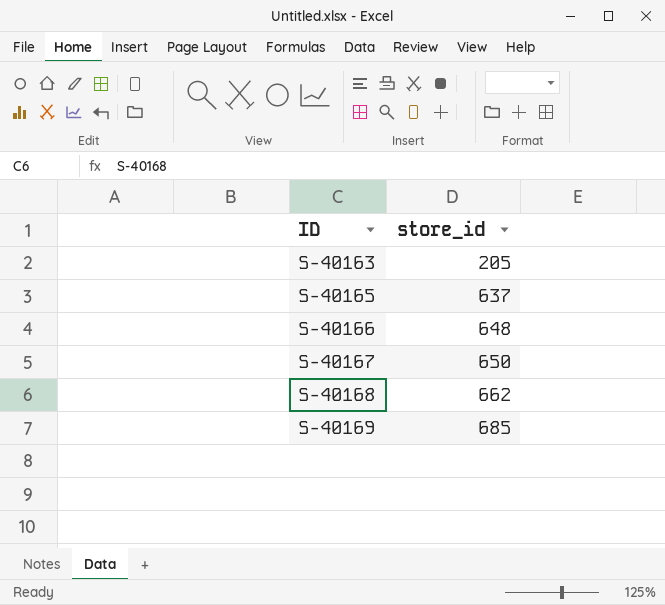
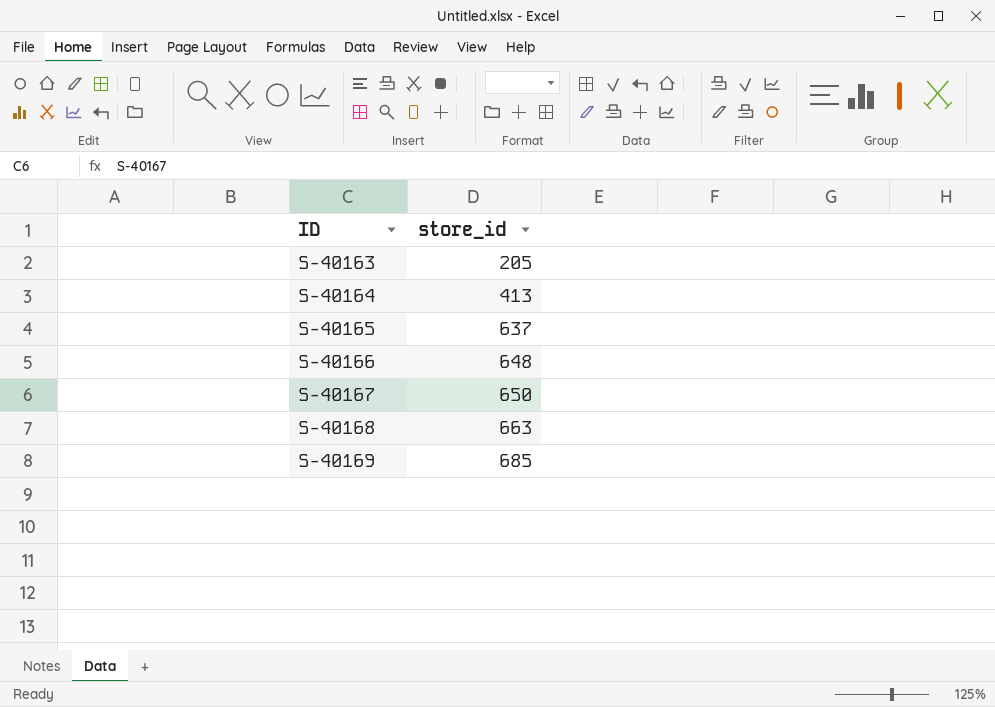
row S-40164: none -> 413
S-40168 | store_id: 662 -> 663

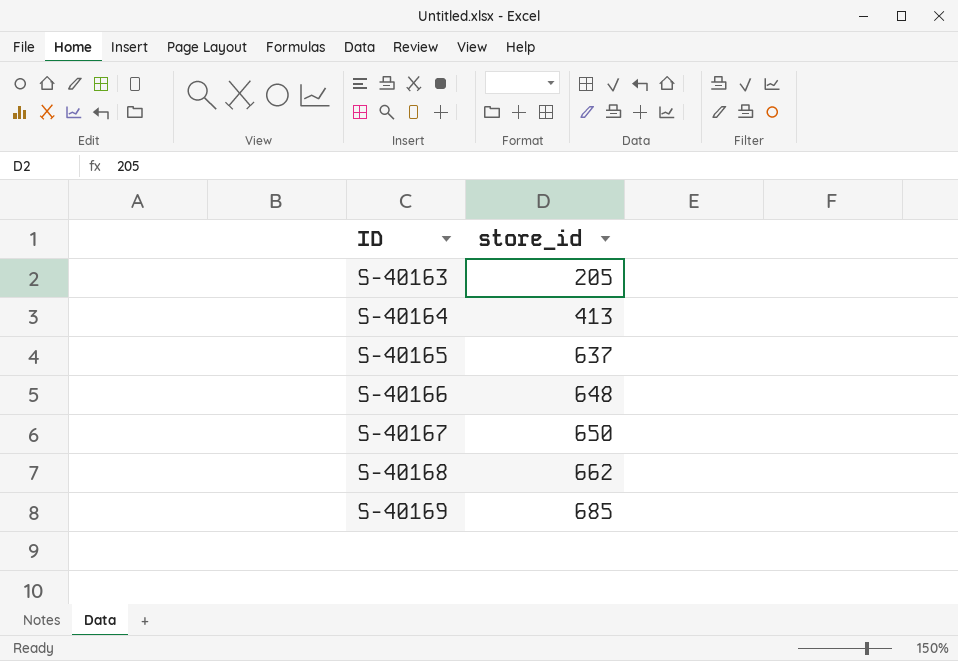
S-40168 | store_id: 663 -> 662

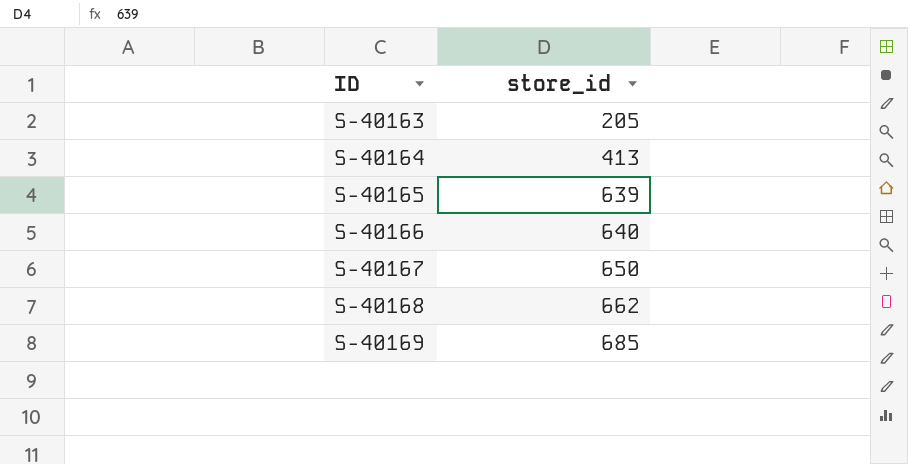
S-40165 | store_id: 637 -> 639
S-40166 | store_id: 648 -> 640

